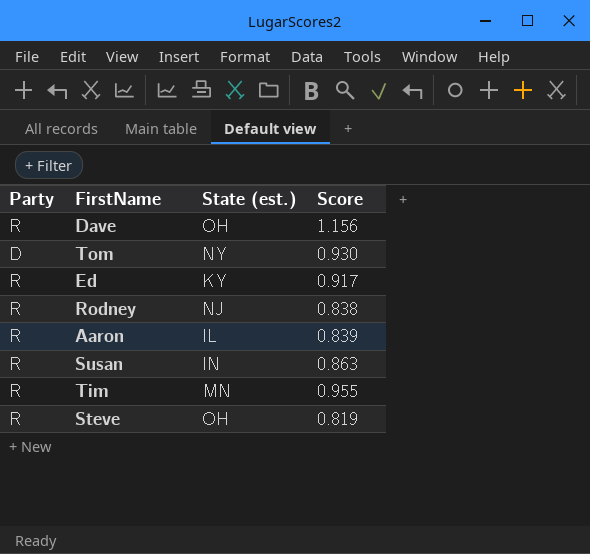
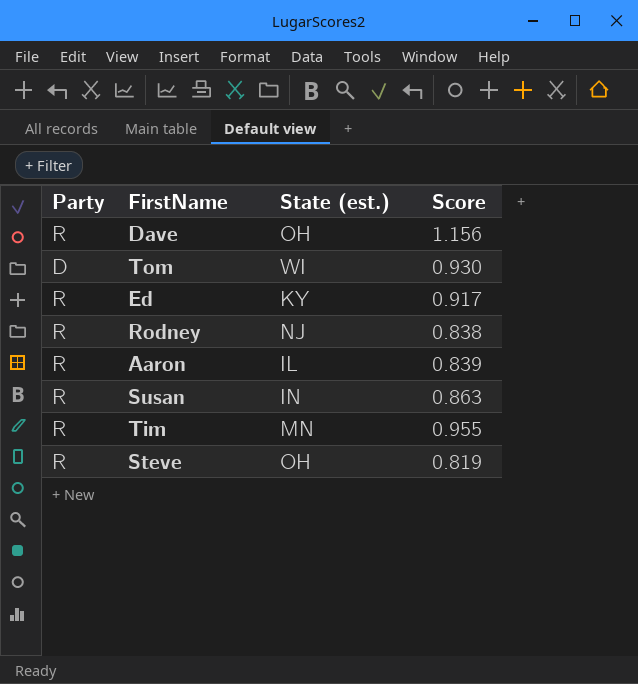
Tom | State (est.): NY -> WI

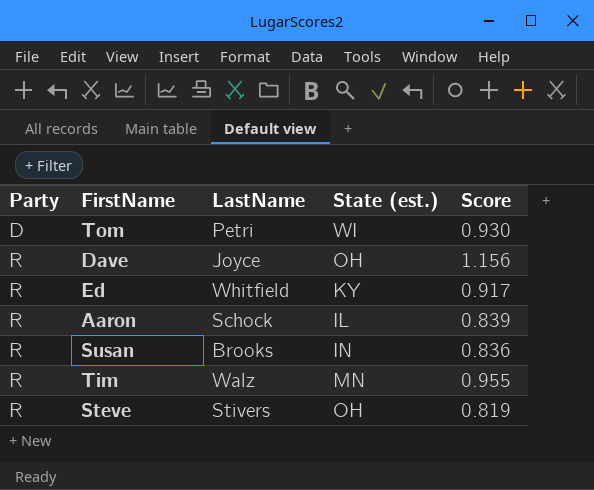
row order: none -> Party ascending
column LastName | position: none -> 3
row Rodney: R | NJ | 0.838 -> none
Susan | Score: 0.863 -> 0.836

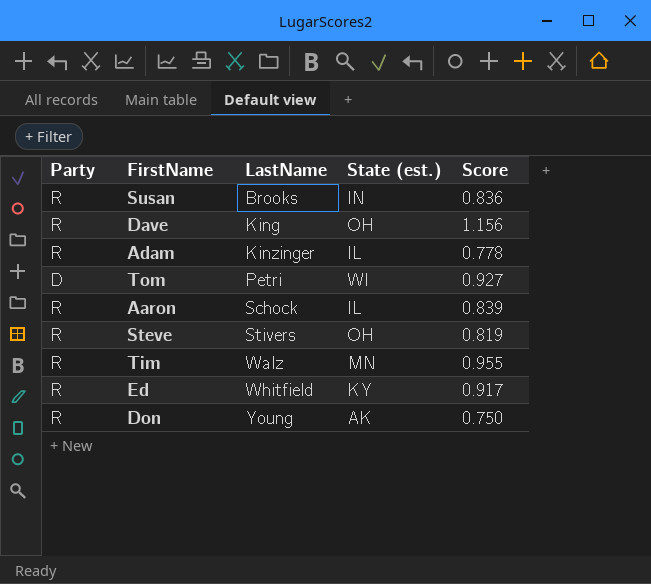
row order: Party ascending -> LastName ascending
Dave | LastName: Joyce -> King
row Adam: none -> R | Kinzinger | IL | 0.778
Tom | Score: 0.930 -> 0.927
row Don: none -> R | Young | AK | 0.750

